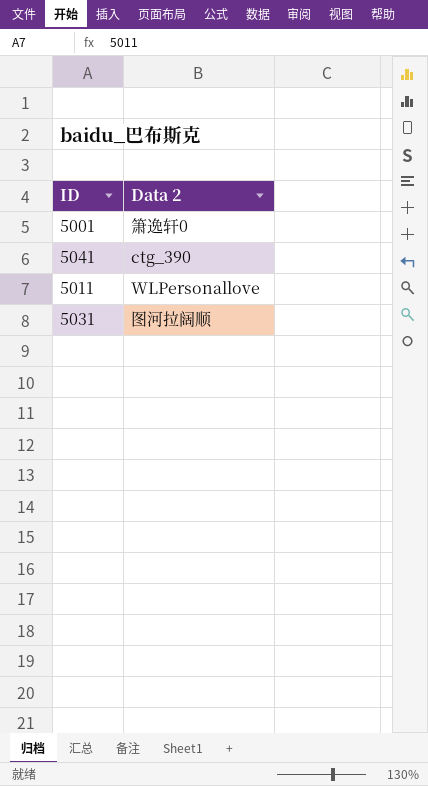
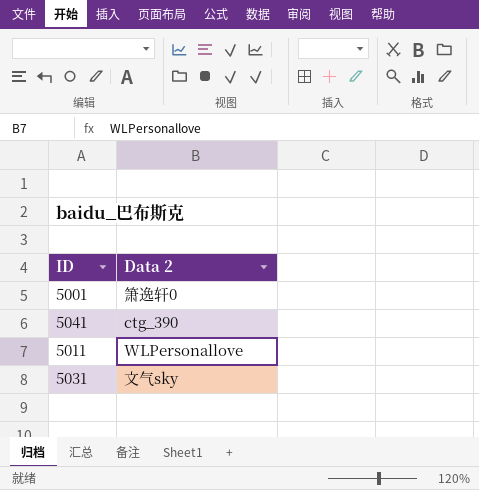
5031 | Data 2: 图河拉阔顺 -> 文气sky

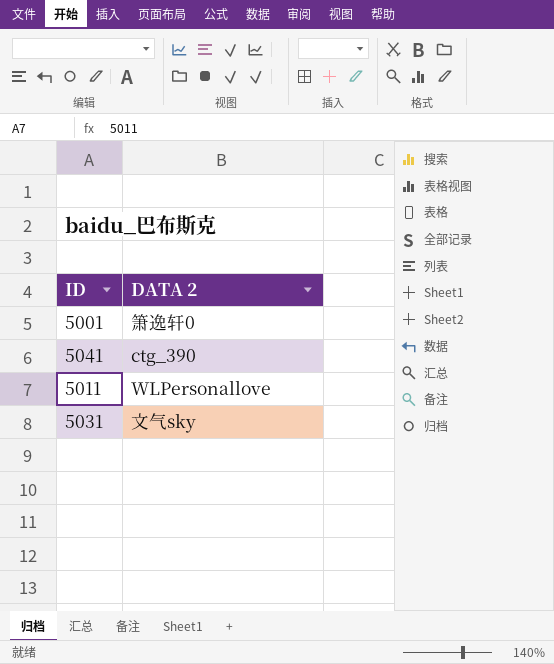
column name: Data 2 -> DATA 2

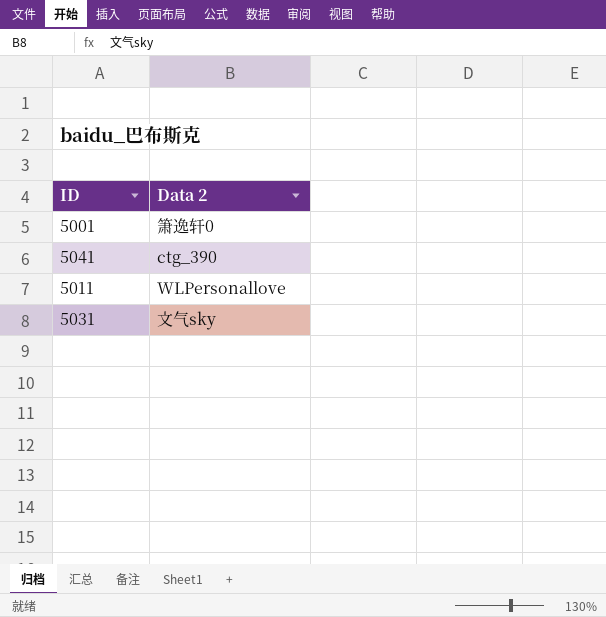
column name: DATA 2 -> Data 2

